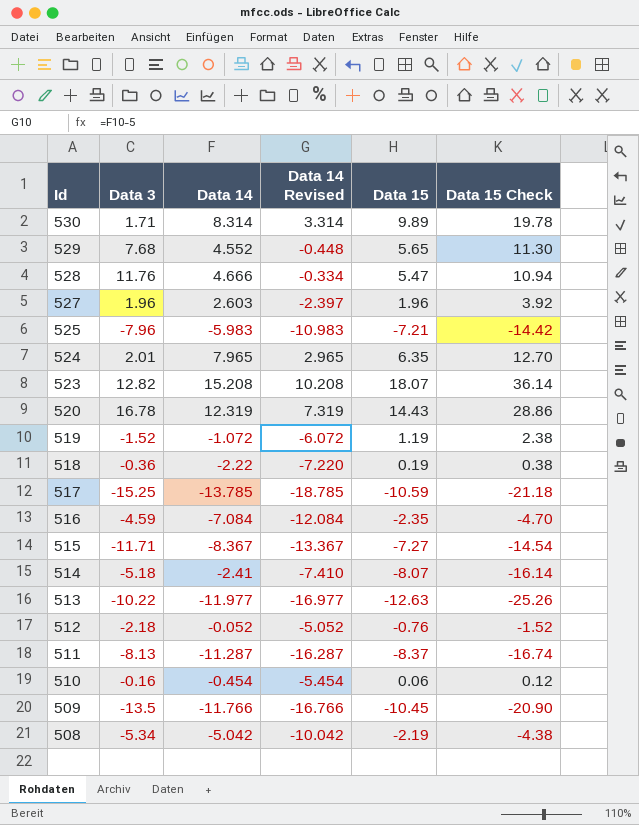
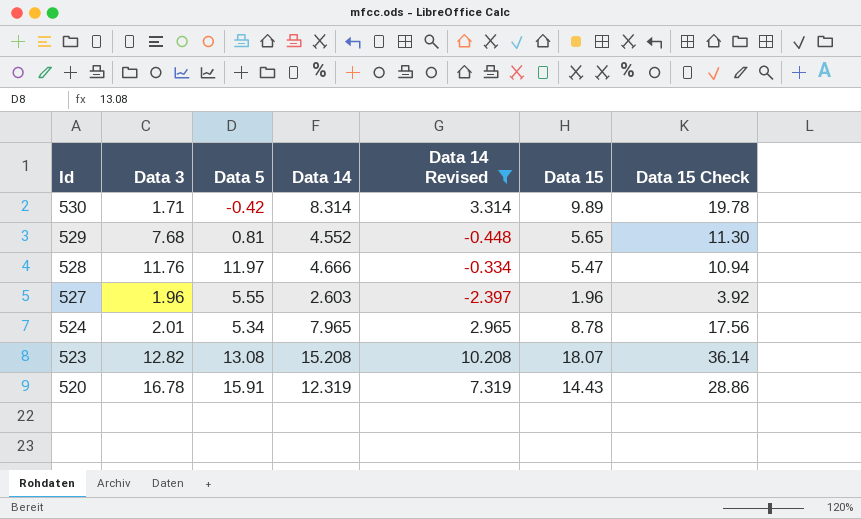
filter: none -> Data 14 Revised >= -2.397
column Data 5 | position: none -> 3
524 | Data 15: 6.35 -> 8.78
524 | Data 15 Check: 12.70 -> 17.56

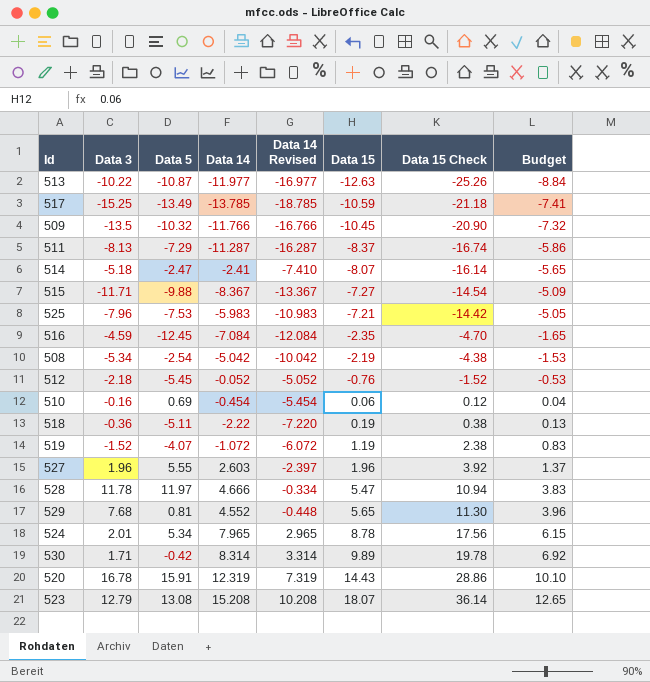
filter: Data 14 Revised >= -2.397 -> none
row order: Id descending -> Data 15 ascending
column Budget | formula: none -> [Data 15] * 0.7
528 | Data 3: 11.76 -> 11.78
523 | Data 3: 12.82 -> 12.79

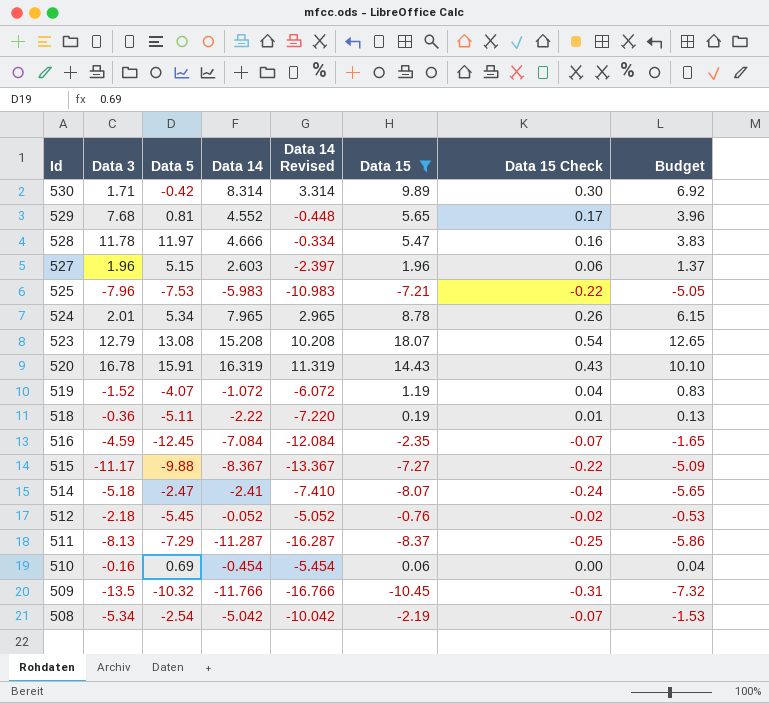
filter: none -> Data 15 >= -10.45
row order: Data 15 ascending -> Id descending
column Data 15 Check | formula: [Data 15] * 2 -> [Data 15] * 0.03
527 | Data 5: 5.55 -> 5.15
520 | Data 14: 12.319 -> 16.319
520 | Data 14 Revised: 7.319 -> 11.319
515 | Data 3: -11.71 -> -11.17

